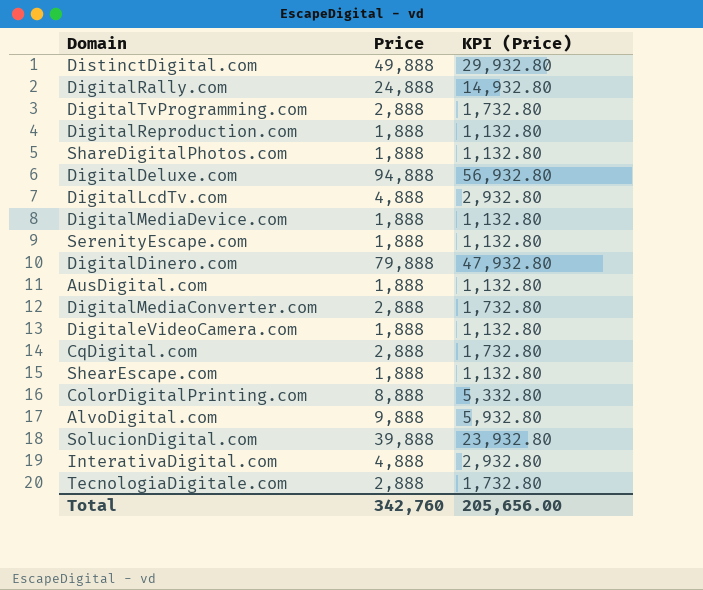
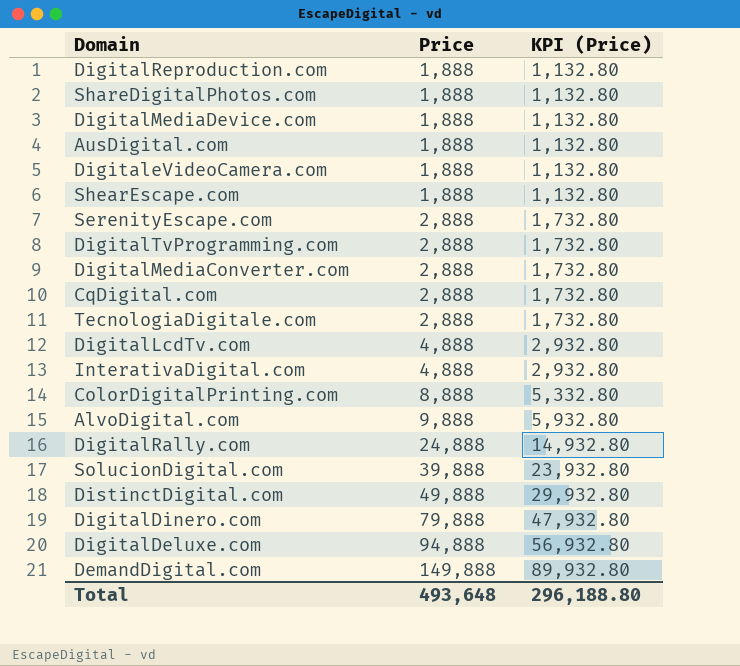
row order: none -> Price ascending
SerenityEscape.com | Price: 1,888 -> 2,888
SerenityEscape.com | KPI (Price): 1,132.80 -> 1,732.80
row DemandDigital.com: none -> 149,888 | 89,932.80
Total | Price: 342,760 -> 493,648
Total | KPI (Price): 205,656.00 -> 296,188.80

